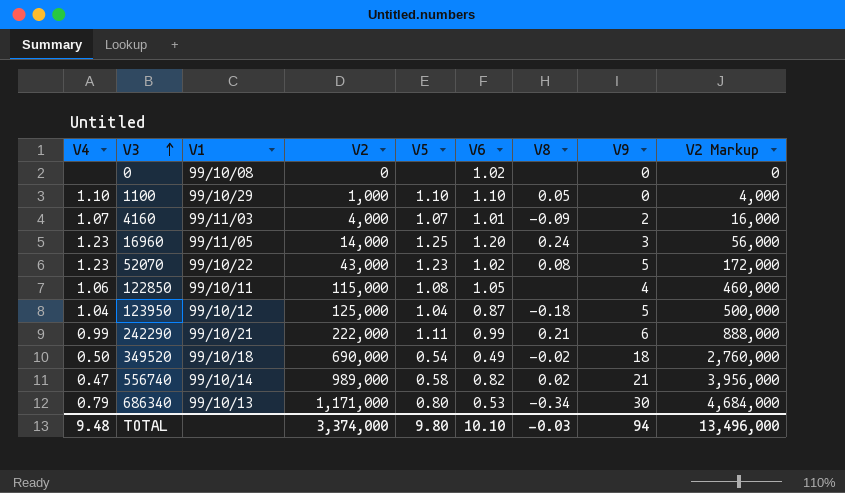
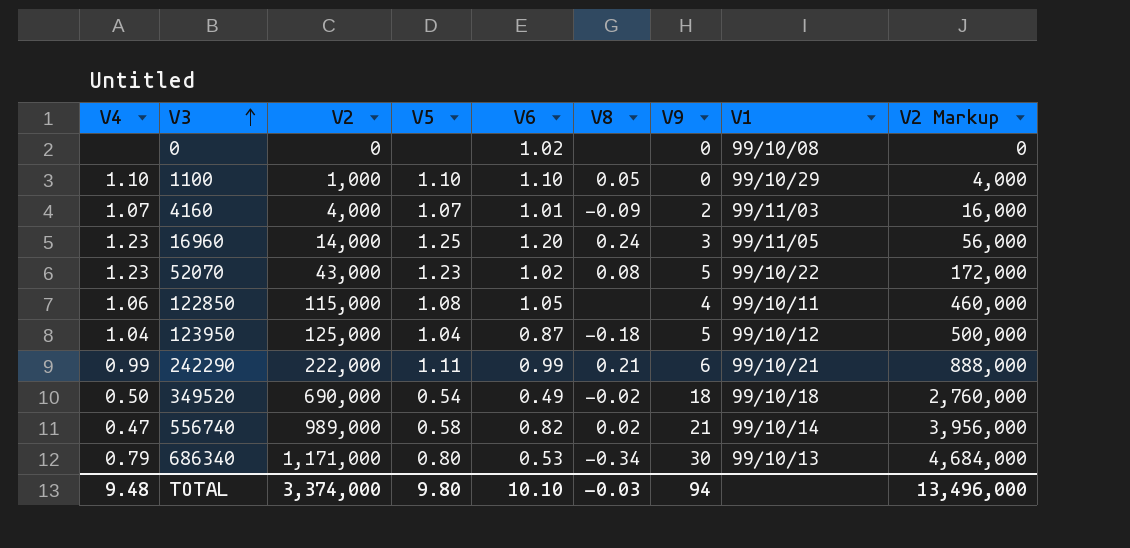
column V1 | position: 3 -> 8

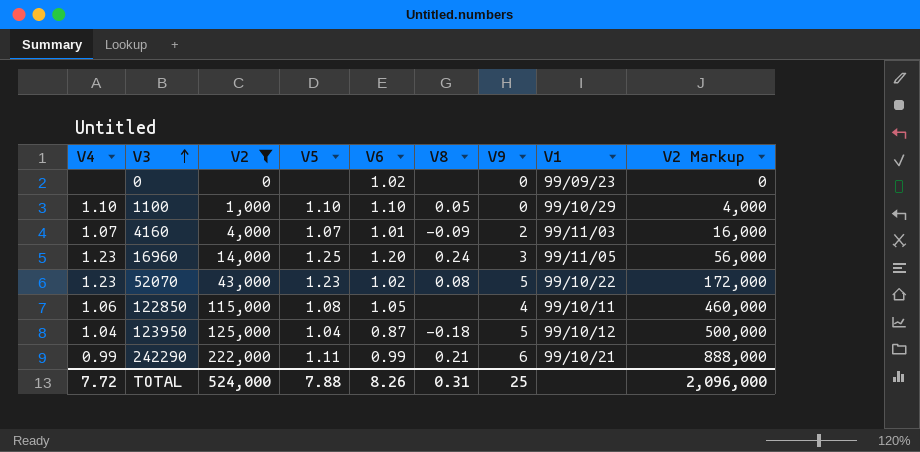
filter: none -> V2 <= 222,000
0 | V1: 99/10/08 -> 99/09/23
TOTAL | V4: 9.48 -> 7.72
TOTAL | V2: 3,374,000 -> 524,000
TOTAL | V5: 9.80 -> 7.88
TOTAL | V6: 10.10 -> 8.26
TOTAL | V8: -0.03 -> 0.31
TOTAL | V9: 94 -> 25
TOTAL | V2 Markup: 13,496,000 -> 2,096,000

